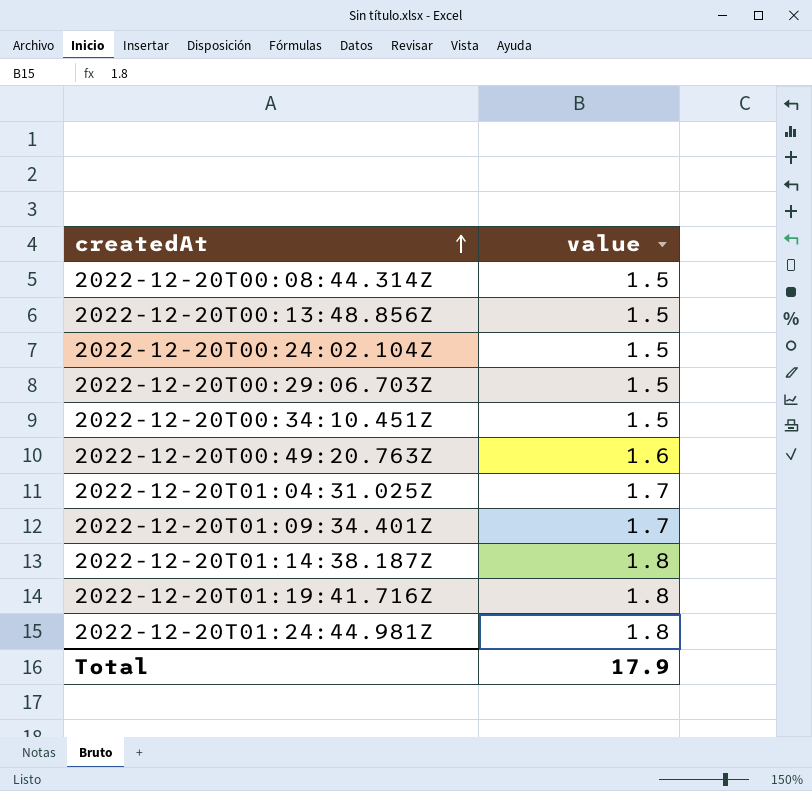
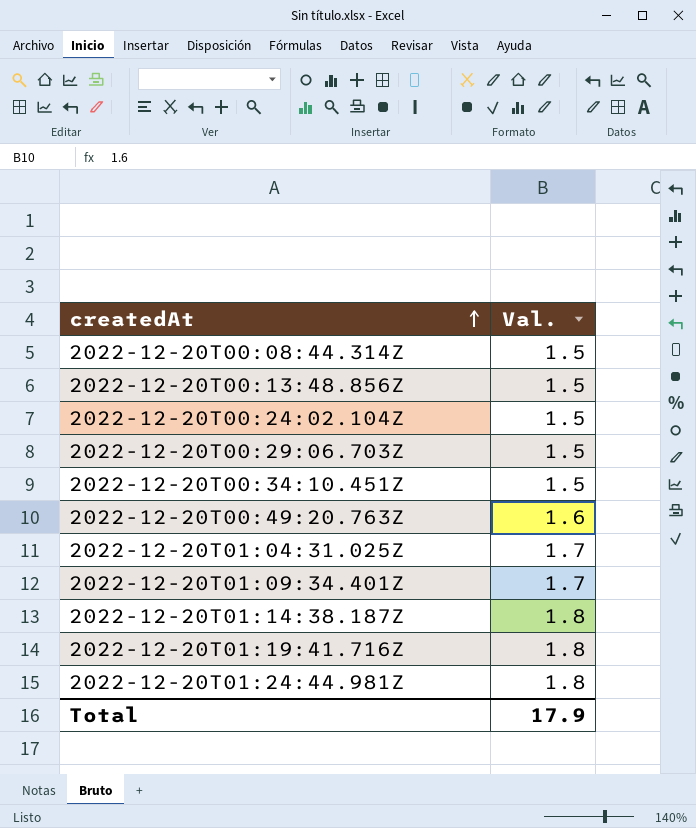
column name: value -> Val.

